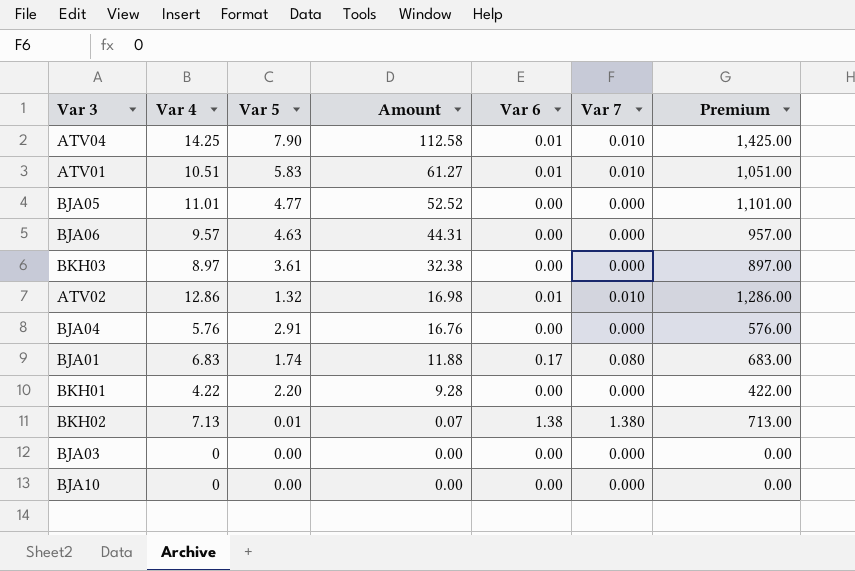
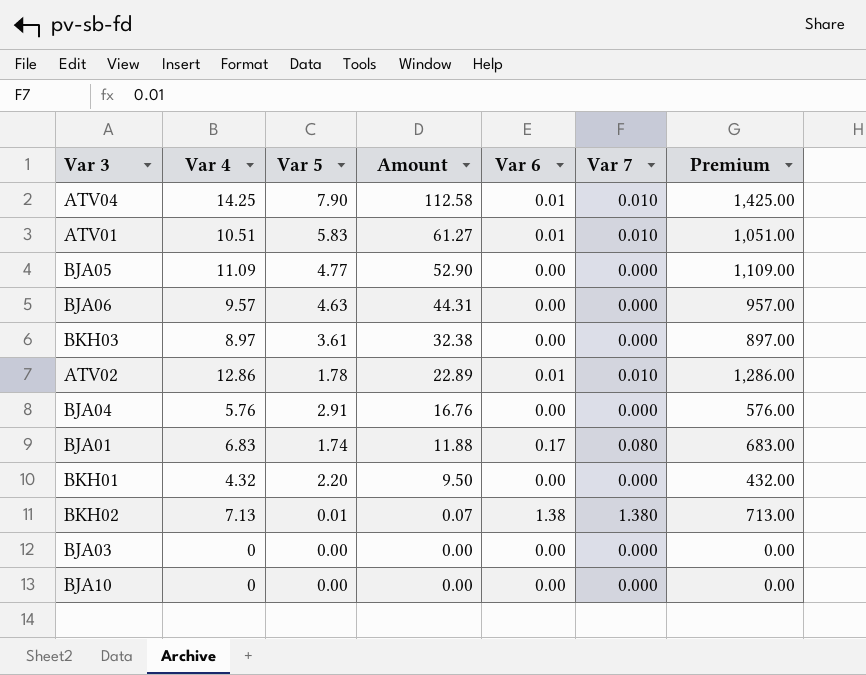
BJA05 | Var 4: 11.01 -> 11.09
BJA05 | Amount: 52.52 -> 52.90
BJA05 | Premium: 1,101.00 -> 1,109.00
ATV02 | Var 5: 1.32 -> 1.78
ATV02 | Amount: 16.98 -> 22.89
BKH01 | Var 4: 4.22 -> 4.32
BKH01 | Amount: 9.28 -> 9.50
BKH01 | Premium: 422.00 -> 432.00

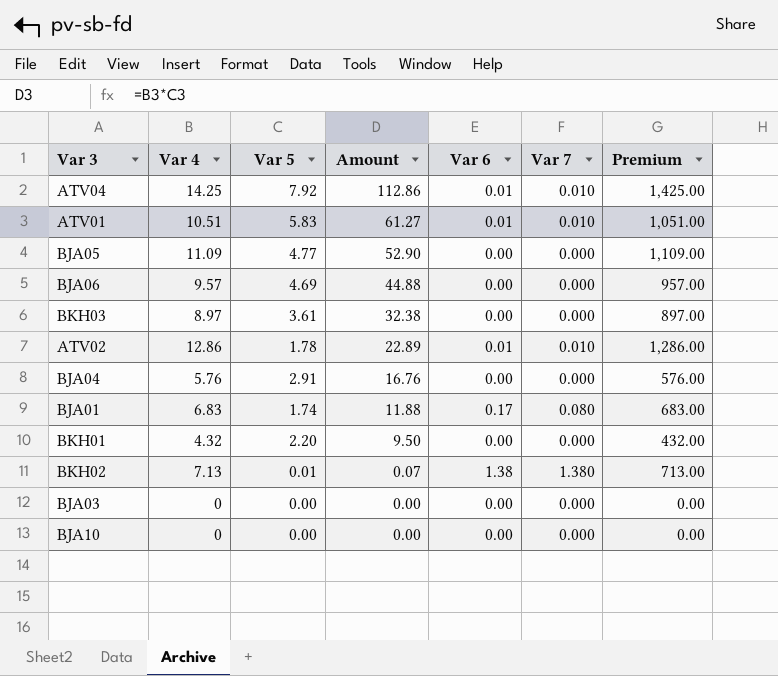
ATV04 | Var 5: 7.90 -> 7.92
ATV04 | Amount: 112.58 -> 112.86
BJA06 | Var 5: 4.63 -> 4.69
BJA06 | Amount: 44.31 -> 44.88

